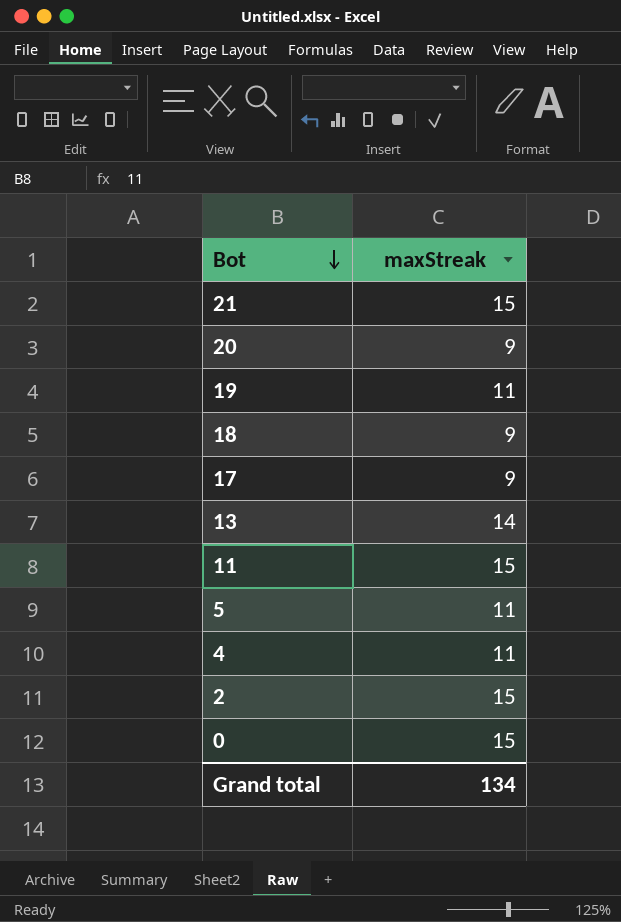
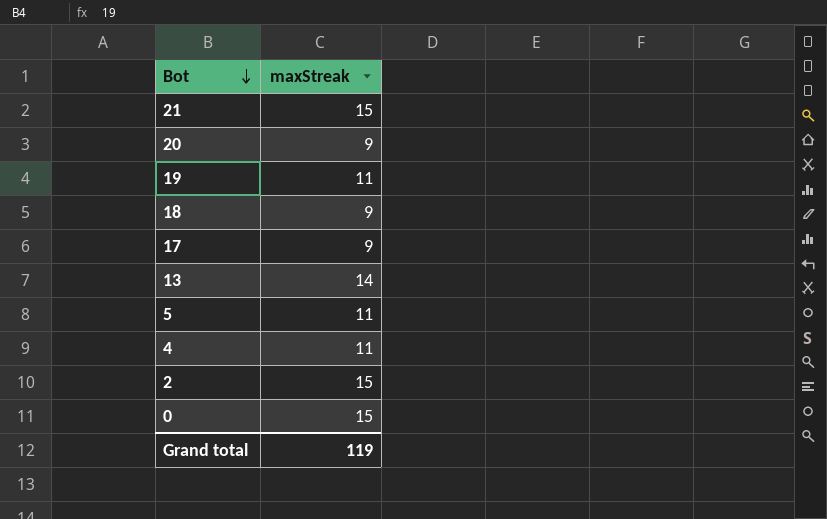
row 11: 15 -> none
Grand total | maxStreak: 134 -> 119

